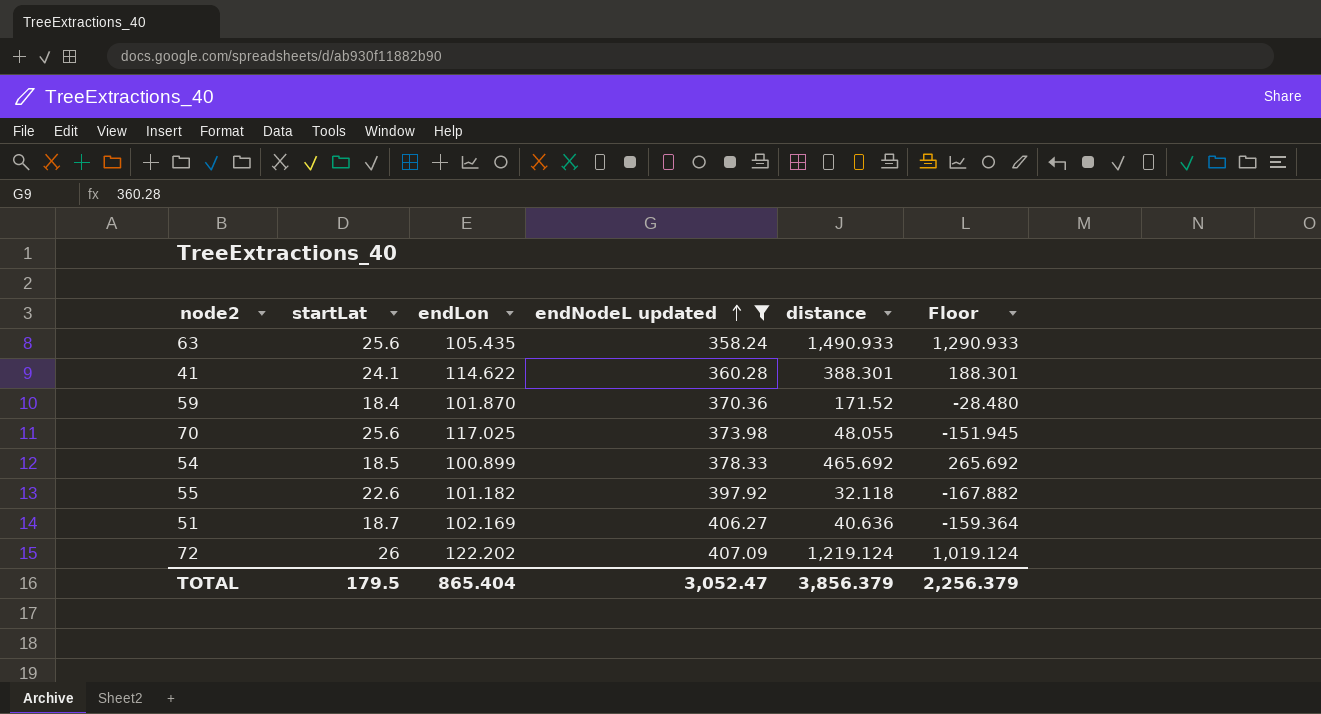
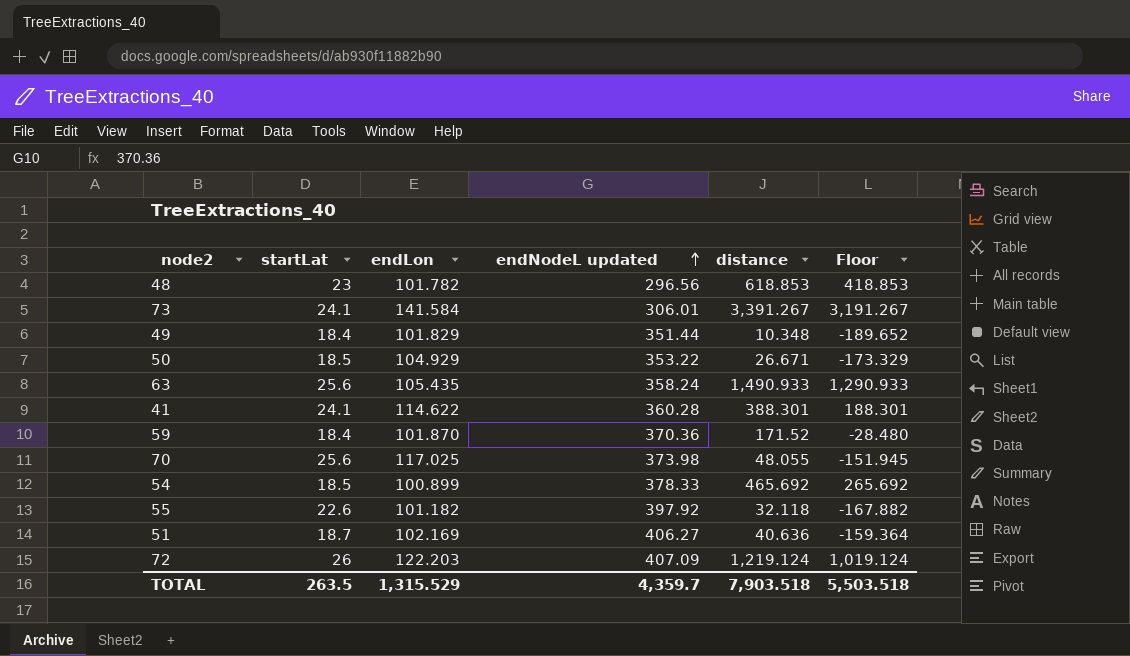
filter: endNodeL updated >= 358.24 -> none
72 | endLon: 122.202 -> 122.203
TOTAL | startLat: 179.5 -> 263.5
TOTAL | endLon: 865.404 -> 1,315.529
TOTAL | endNodeL updated: 3,052.47 -> 4,359.7
TOTAL | distance: 3,856.379 -> 7,903.518
TOTAL | Floor: 2,256.379 -> 5,503.518

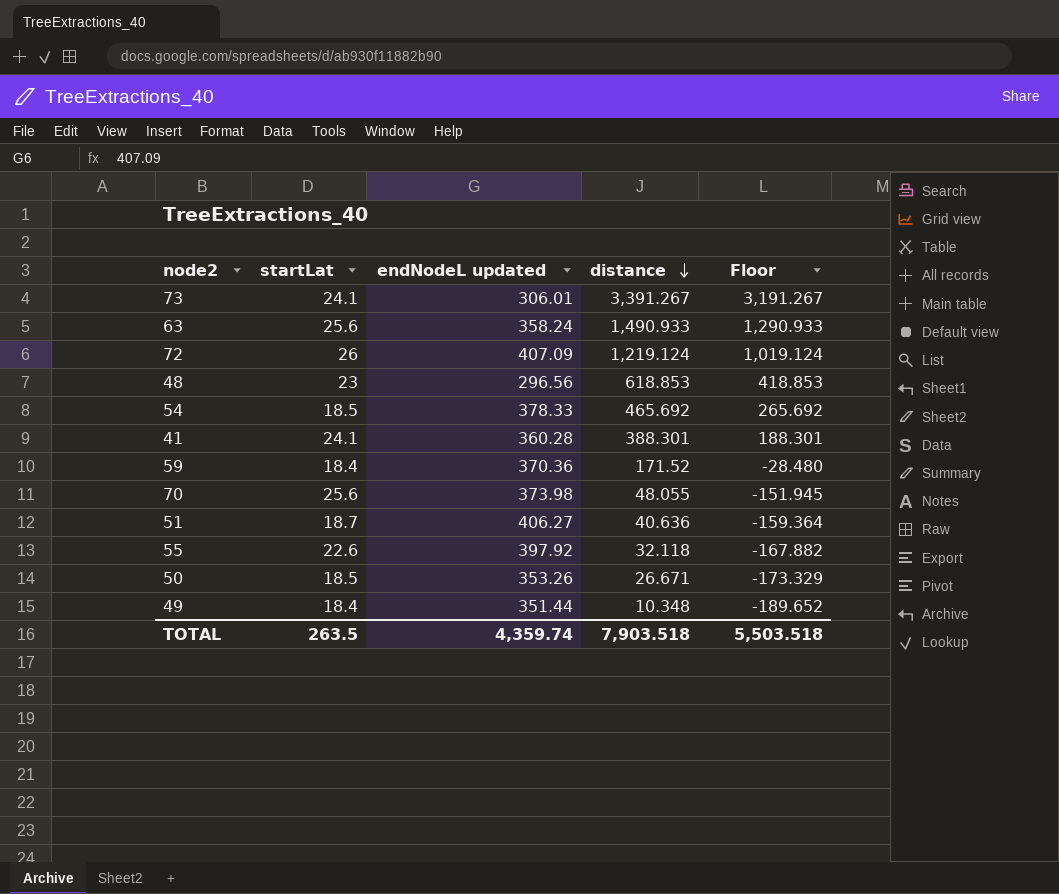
row order: endNodeL updated ascending -> distance descending
column endLon | position: 3 -> none
50 | endNodeL updated: 353.22 -> 353.26
TOTAL | endNodeL updated: 4,359.7 -> 4,359.74

